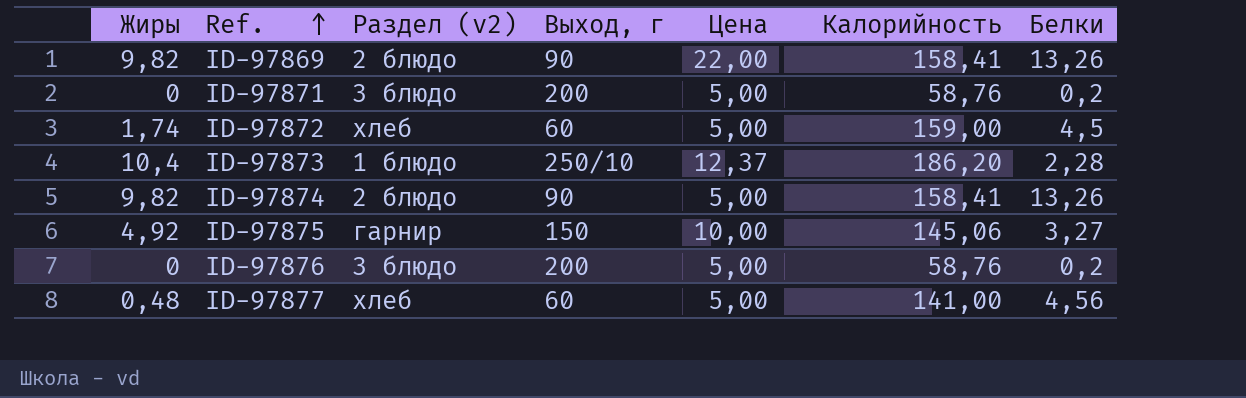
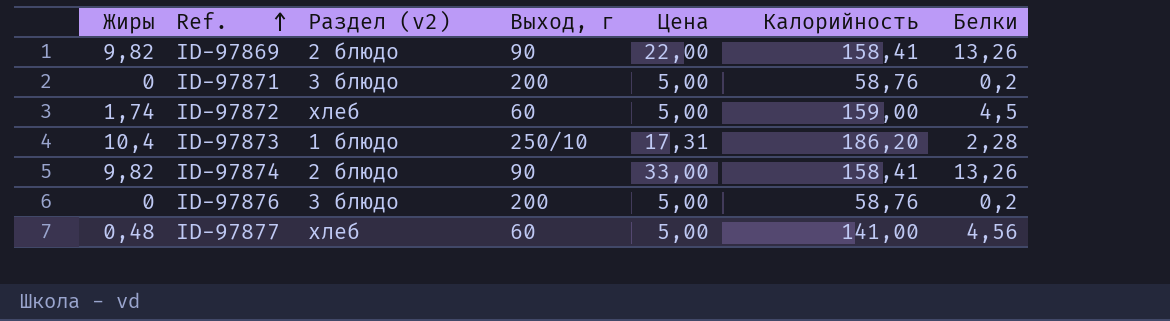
row ID-97875: 4,92 | гарнир | 150 | 10,00 | 145,06 | 3,27 -> none
ID-97873 | Цена: 12,37 -> 17,31
ID-97874 | Цена: 5,00 -> 33,00

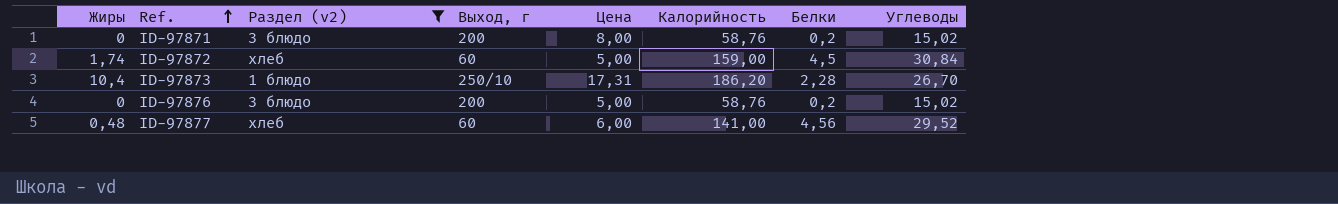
filter: none -> Раздел (v2) != 2 блюдо
column Углеводы | position: none -> 8
ID-97871 | Цена: 5,00 -> 8,00
ID-97877 | Цена: 5,00 -> 6,00

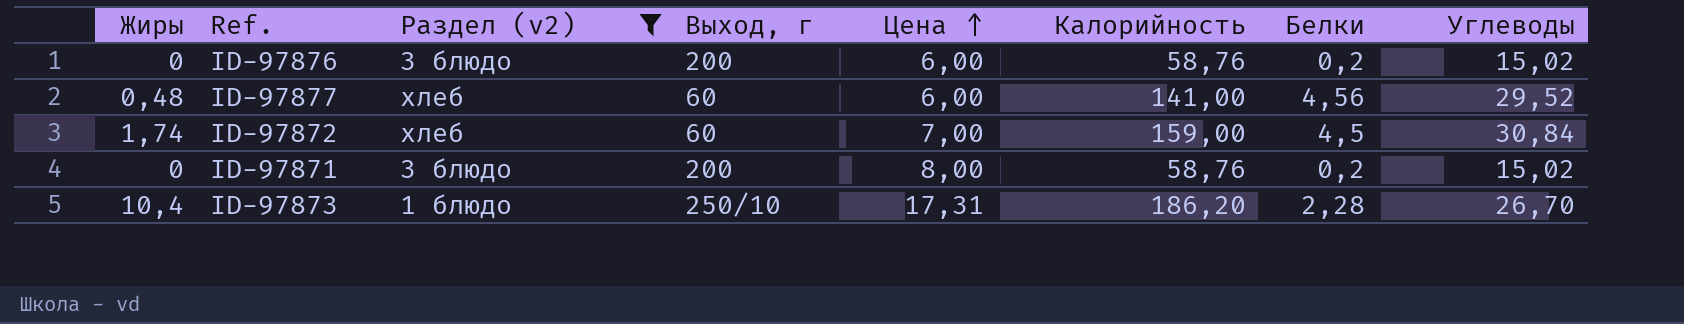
row order: Ref. ascending -> Цена ascending
ID-97876 | Цена: 5,00 -> 6,00
ID-97872 | Цена: 5,00 -> 7,00

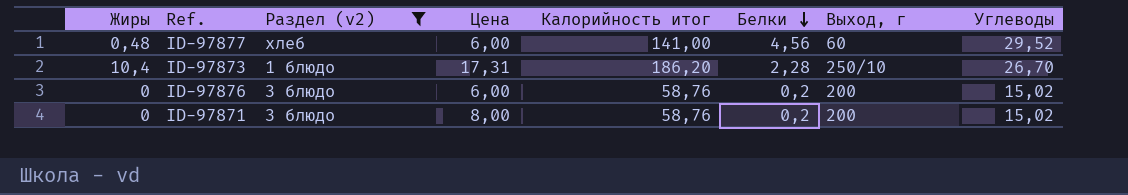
row order: Цена ascending -> Белки descending
column name: Калорийность -> Калорийность итог
column Выход, г | position: 4 -> 7
row ID-97872: 1,74 | хлеб | 60 | 7,00 | 159,00 | 4,5 | 30,84 -> none

